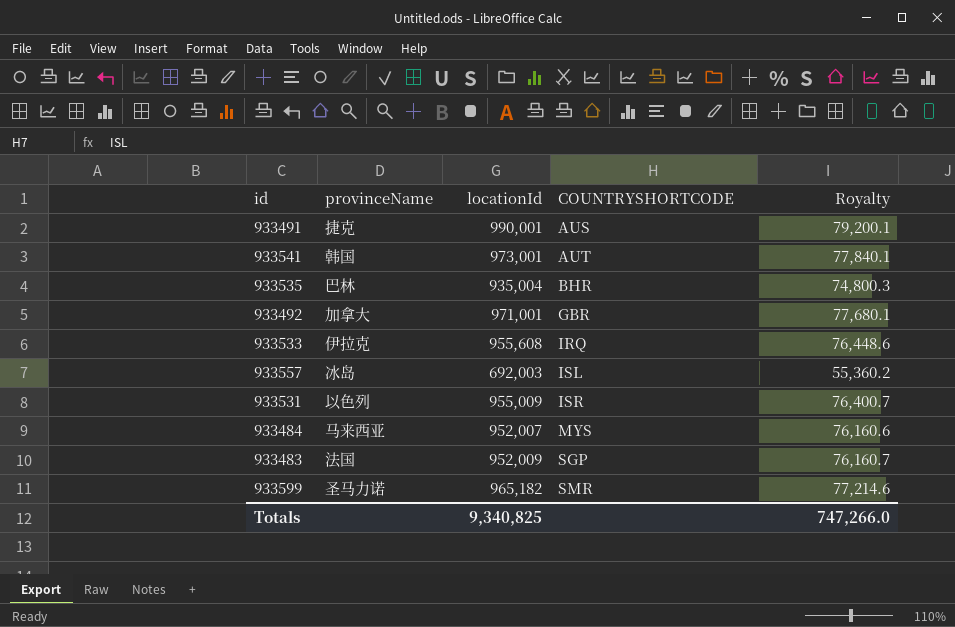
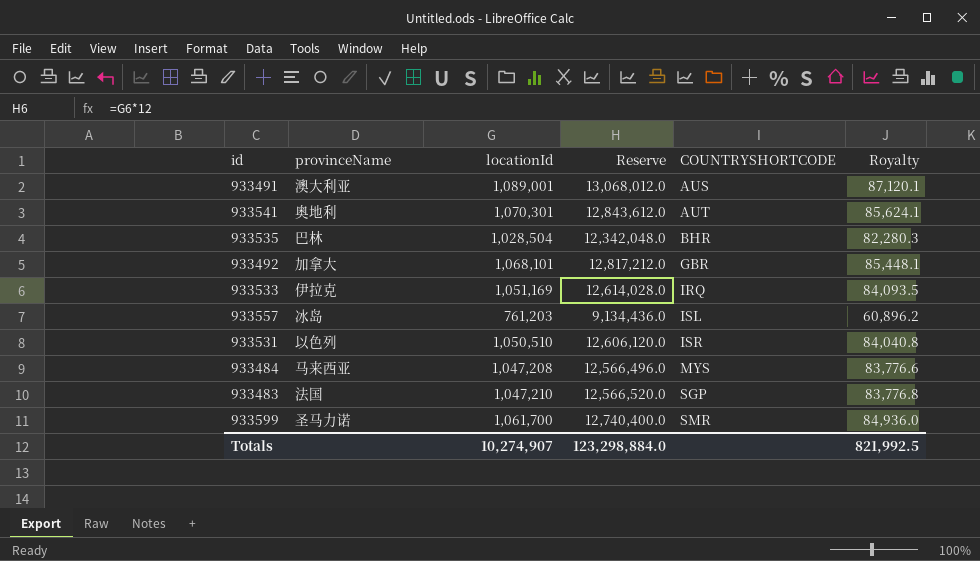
column Reserve | formula: none -> [locationId] * 12
933491 | provinceName: 捷克 -> 澳大利亚
933491 | locationId: 990,001 -> 1,089,001
933491 | Royalty: 79,200.1 -> 87,120.1
933541 | provinceName: 韩国 -> 奥地利
933541 | locationId: 973,001 -> 1,070,301
933541 | Royalty: 77,840.1 -> 85,624.1
933535 | locationId: 935,004 -> 1,028,504
933535 | Royalty: 74,800.3 -> 82,280.3
933492 | locationId: 971,001 -> 1,068,101
933492 | Royalty: 77,680.1 -> 85,448.1
933533 | locationId: 955,608 -> 1,051,169
933533 | Royalty: 76,448.6 -> 84,093.5
933557 | locationId: 692,003 -> 761,203
933557 | Royalty: 55,360.2 -> 60,896.2
933531 | locationId: 955,009 -> 1,050,510
933531 | Royalty: 76,400.7 -> 84,040.8
933484 | locationId: 952,007 -> 1,047,208
933484 | Royalty: 76,160.6 -> 83,776.6
933483 | locationId: 952,009 -> 1,047,210
933483 | Royalty: 76,160.7 -> 83,776.8
933599 | locationId: 965,182 -> 1,061,700
933599 | Royalty: 77,214.6 -> 84,936.0
Totals | locationId: 9,340,825 -> 10,274,907
Totals | Royalty: 747,266.0 -> 821,992.5

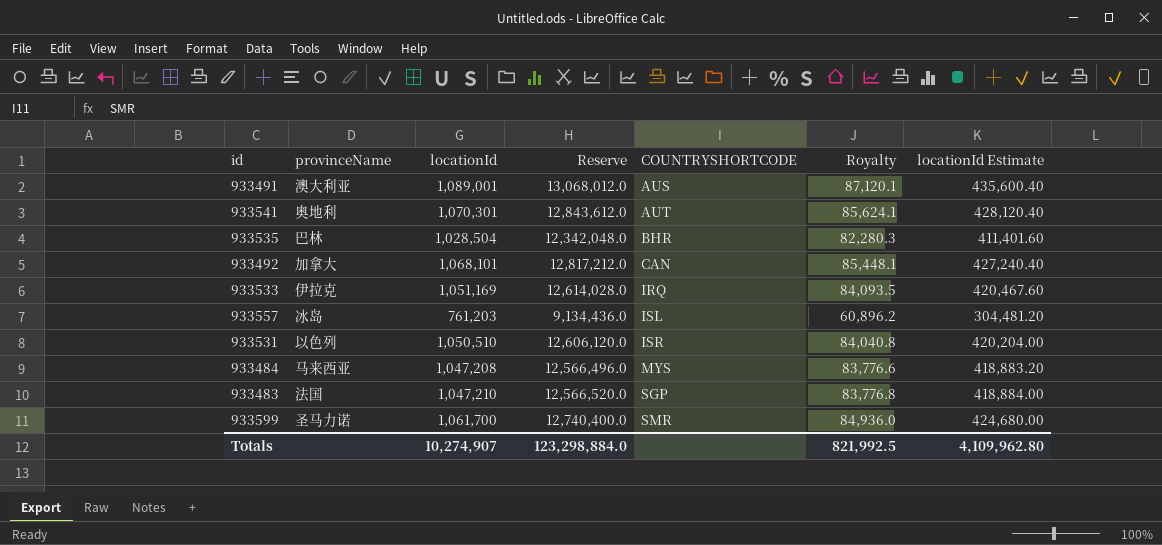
column locationId Estimate | formula: none -> [locationId] * 0.4
933492 | COUNTRYSHORTCODE: GBR -> CAN

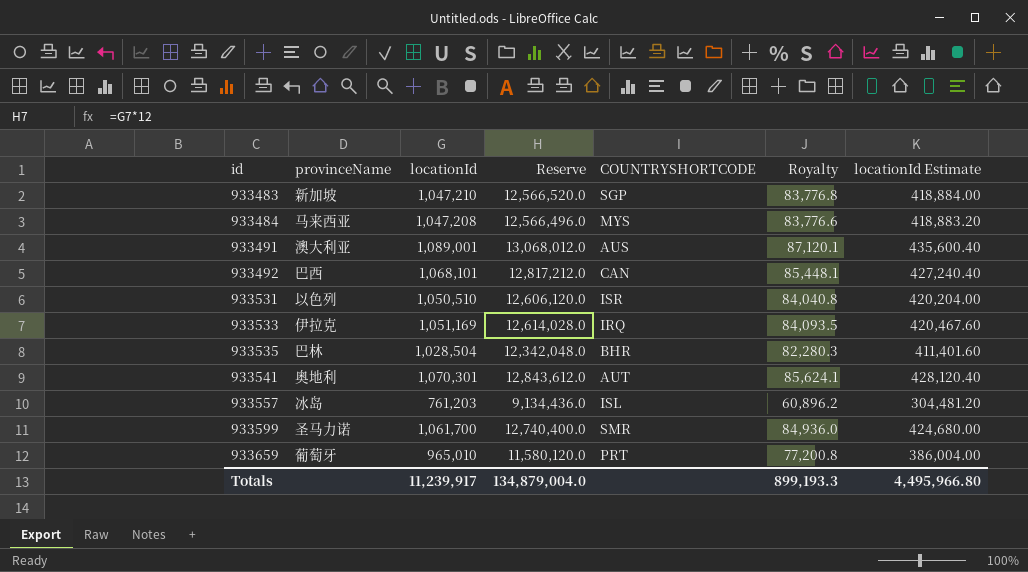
row order: COUNTRYSHORTCODE ascending -> id ascending
933483 | provinceName: 法国 -> 新加坡
933492 | provinceName: 加拿大 -> 巴西
row 933659: none -> 葡萄牙 | 965,010 | 11,580,120.0 | PRT | 77,200.8 | 386,004.00
Totals | locationId: 10,274,907 -> 11,239,917
Totals | Reserve: 123,298,884.0 -> 134,879,004.0
Totals | Royalty: 821,992.5 -> 899,193.3
Totals | locationId Estimate: 4,109,962.80 -> 4,495,966.80

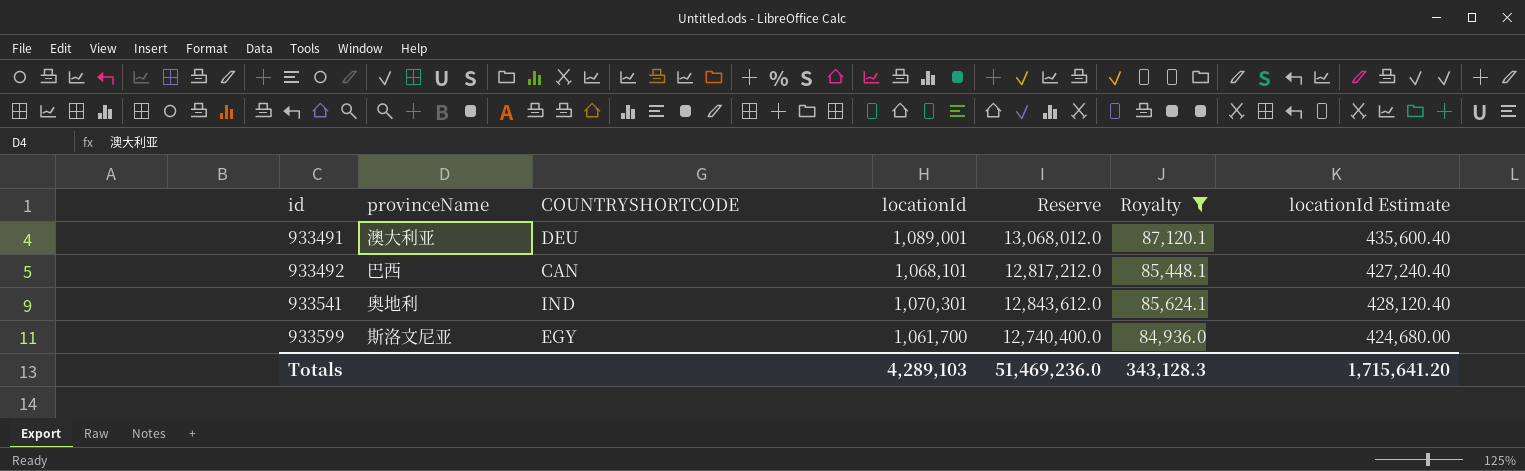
filter: none -> Royalty >= 84,936.0
column COUNTRYSHORTCODE | position: 5 -> 3
933491 | COUNTRYSHORTCODE: AUS -> DEU
933541 | COUNTRYSHORTCODE: AUT -> IND
933599 | provinceName: 圣马力诺 -> 斯洛文尼亚
933599 | COUNTRYSHORTCODE: SMR -> EGY
Totals | locationId: 11,239,917 -> 4,289,103
Totals | Reserve: 134,879,004.0 -> 51,469,236.0
Totals | Royalty: 899,193.3 -> 343,128.3
Totals | locationId Estimate: 4,495,966.80 -> 1,715,641.20

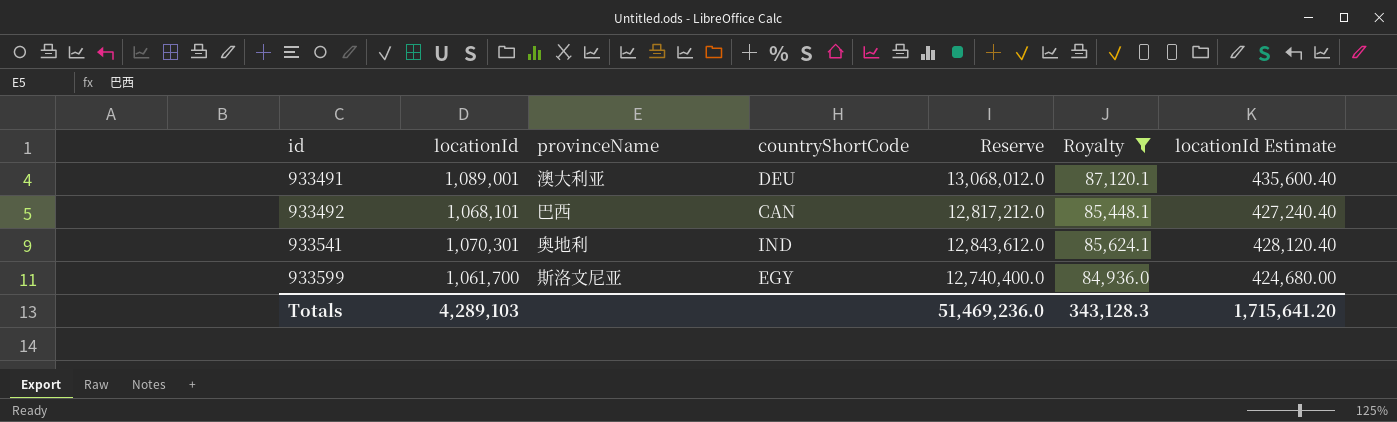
column locationId | position: 4 -> 2
column name: COUNTRYSHORTCODE -> countryShortCode

